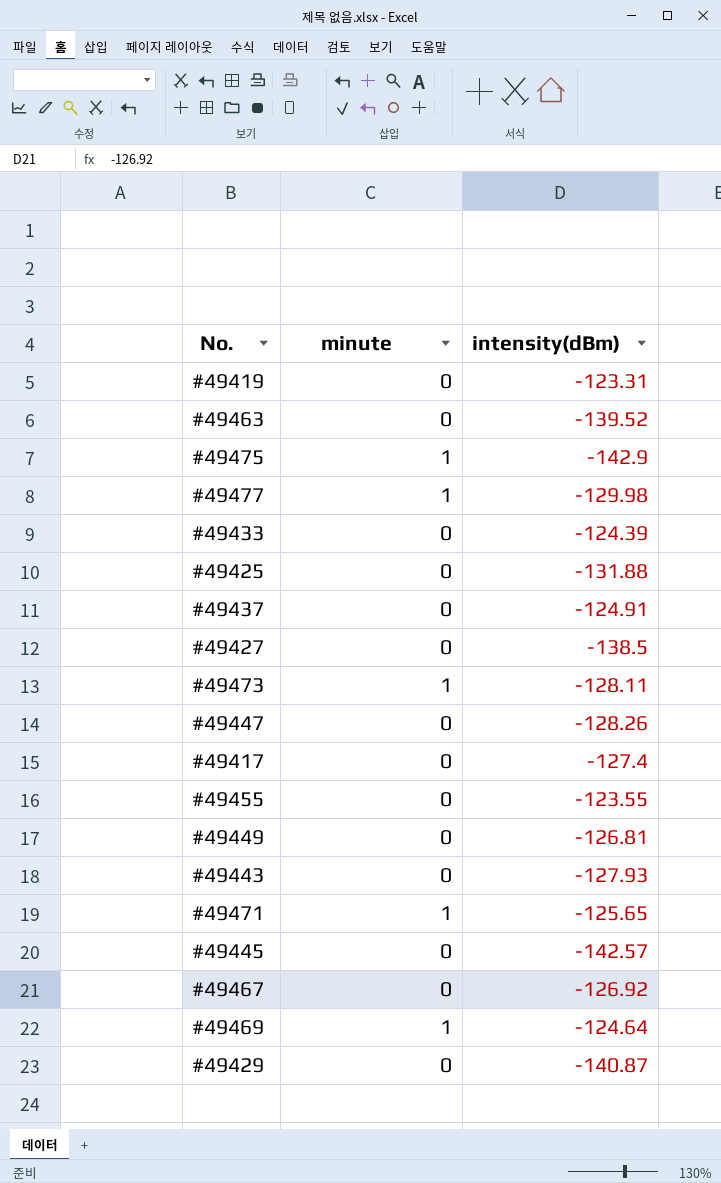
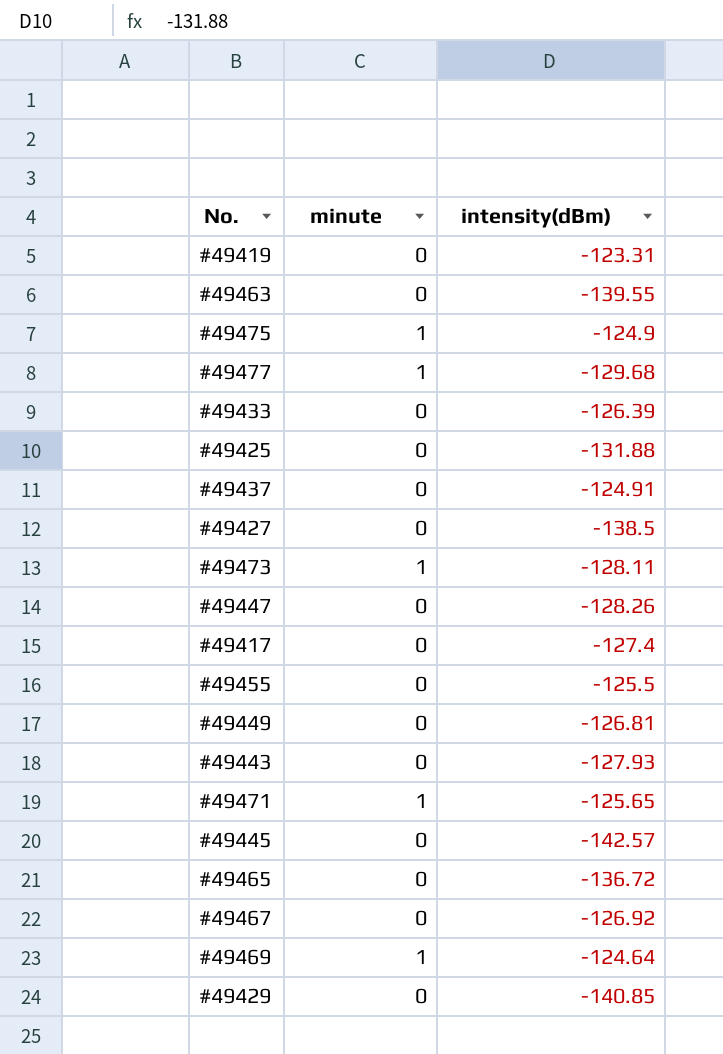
#49463 | intensity(dBm): -139.52 -> -139.55
#49475 | intensity(dBm): -142.9 -> -124.9
#49477 | intensity(dBm): -129.98 -> -129.68
#49433 | intensity(dBm): -124.39 -> -126.39
#49455 | intensity(dBm): -123.55 -> -125.5
row #49465: none -> 0 | -136.72
#49429 | intensity(dBm): -140.87 -> -140.85

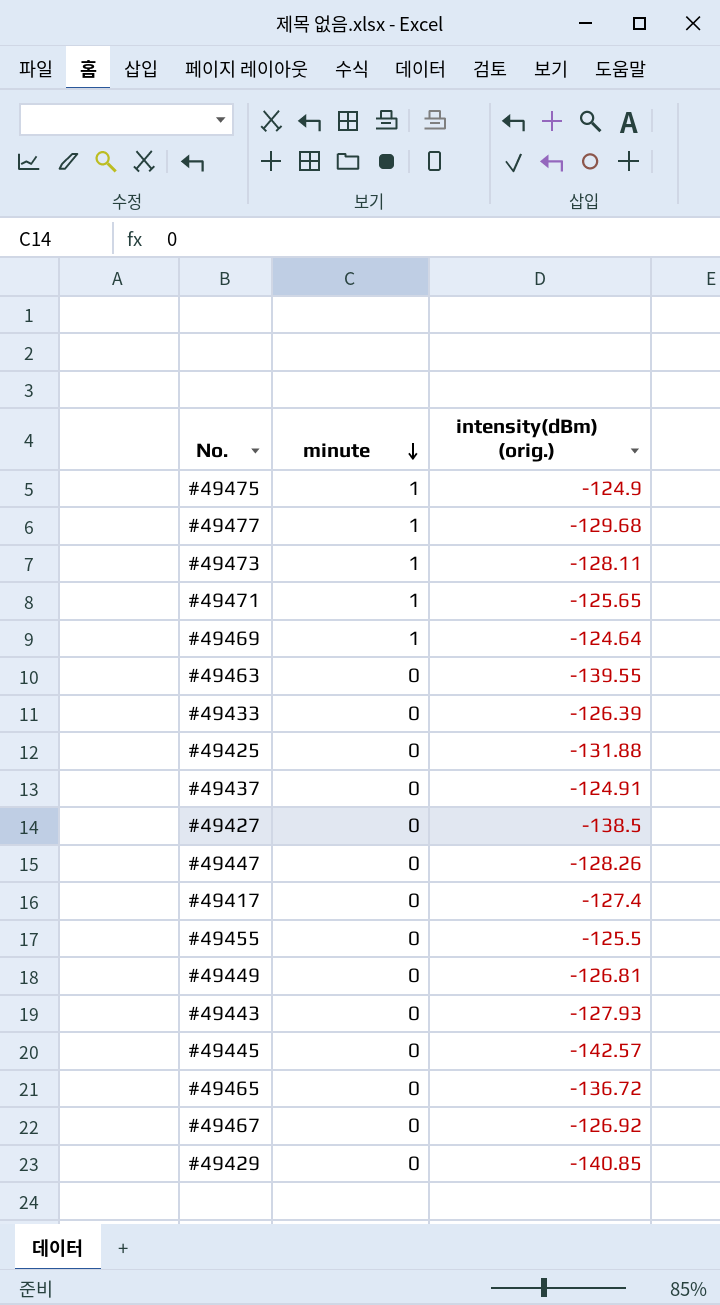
row order: none -> minute descending
column name: intensity(dBm) -> intensity(dBm) (orig.)
row #49419: 0 | -123.31 -> none

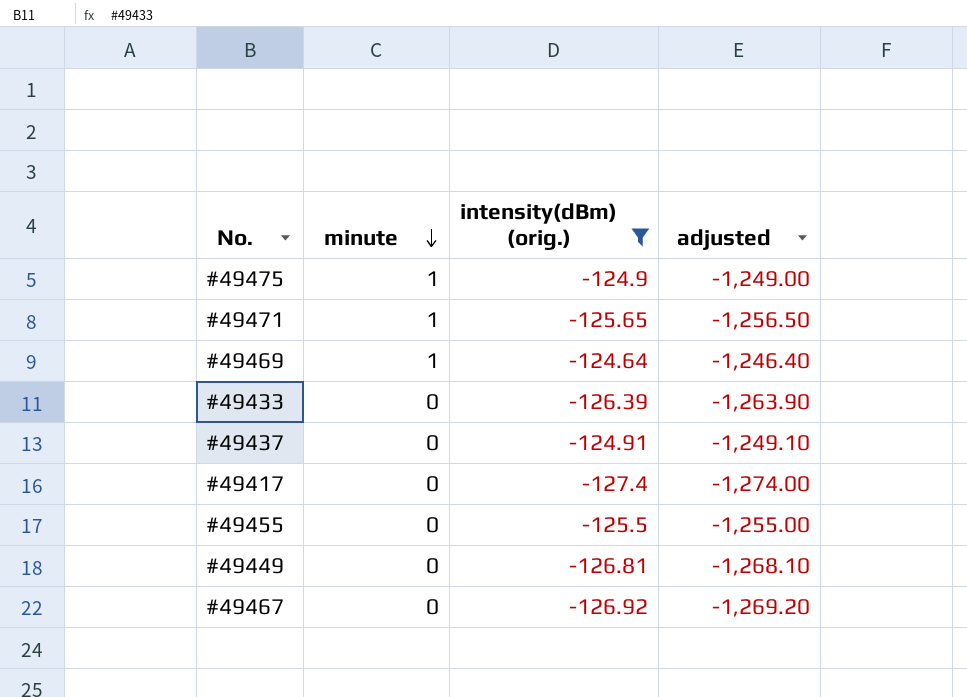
filter: none -> intensity(dBm) (orig.) >= -127.4
column adjusted | formula: none -> [intensity(dBm) (orig.)] * 10

